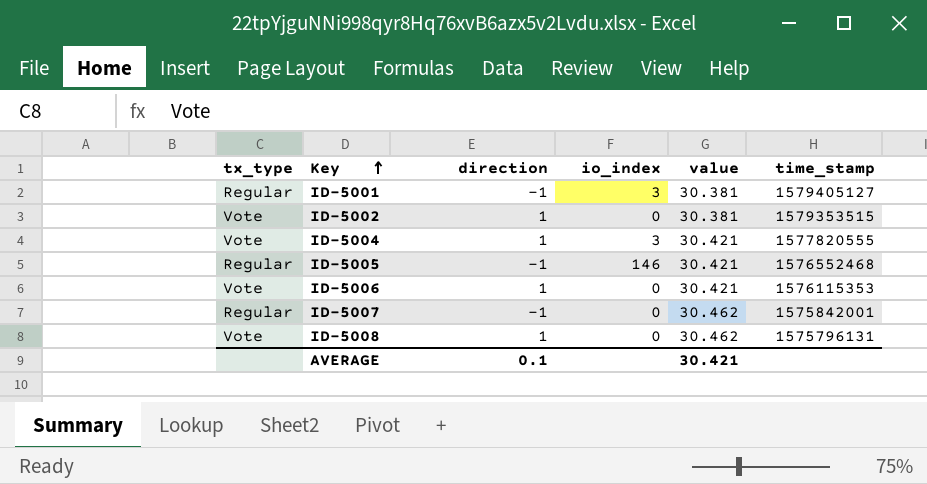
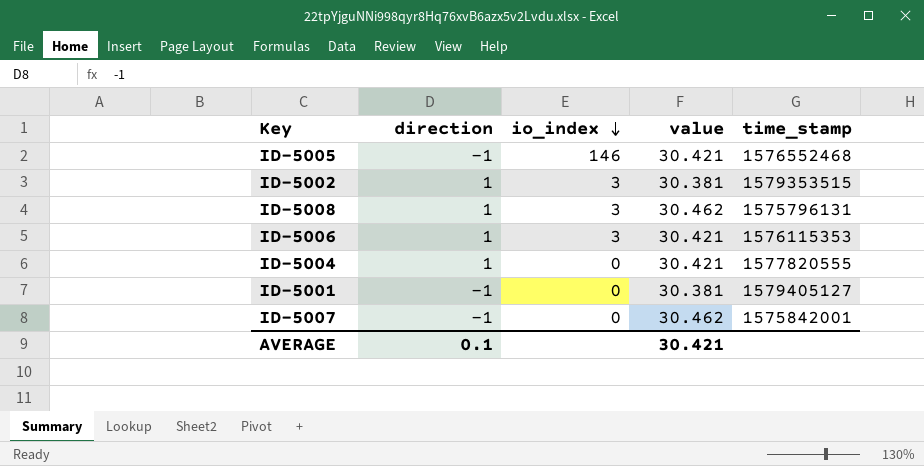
row order: Key ascending -> io_index descending
column tx_type | position: 1 -> none
ID-5002 | io_index: 0 -> 3
ID-5008 | io_index: 0 -> 3
ID-5006 | io_index: 0 -> 3
ID-5004 | io_index: 3 -> 0
ID-5001 | io_index: 3 -> 0

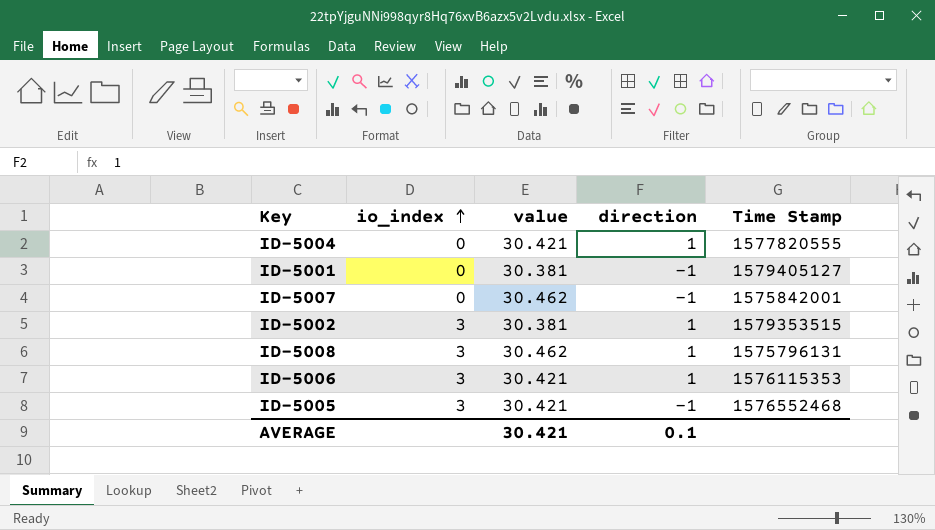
row order: io_index descending -> io_index ascending
column direction | position: 2 -> 4
column name: time_stamp -> Time Stamp
ID-5005 | io_index: 146 -> 3

